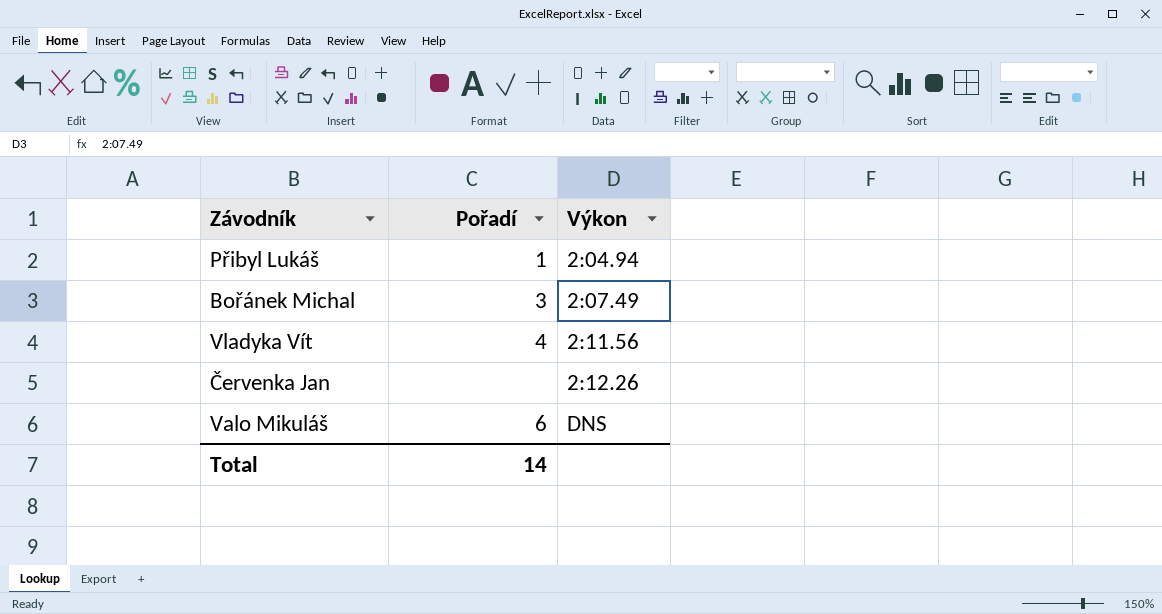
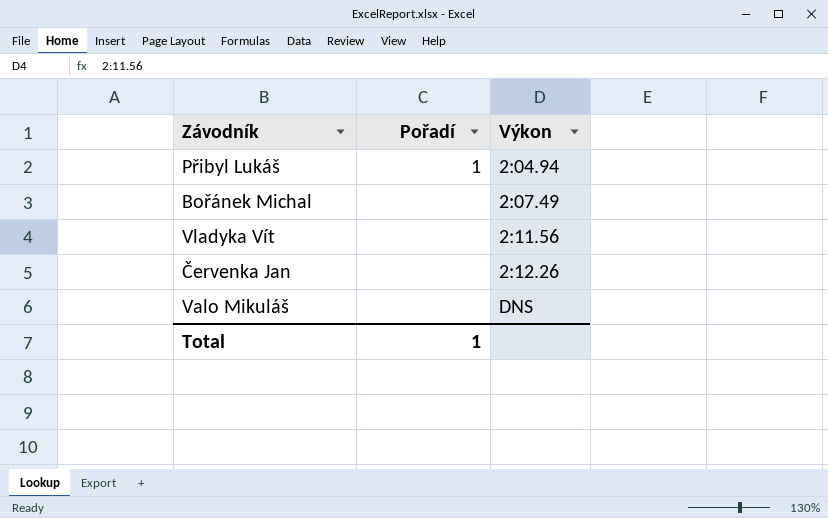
Bořánek Michal | Pořadí: 3 -> none
Vladyka Vít | Pořadí: 4 -> none
Valo Mikuláš | Pořadí: 6 -> none
Total | Pořadí: 14 -> 1

